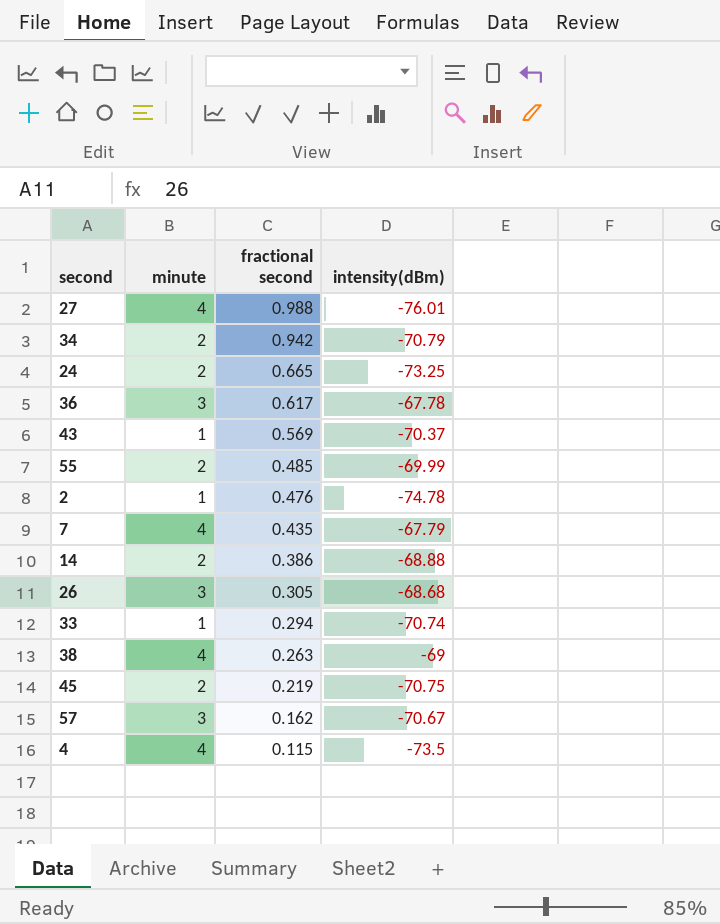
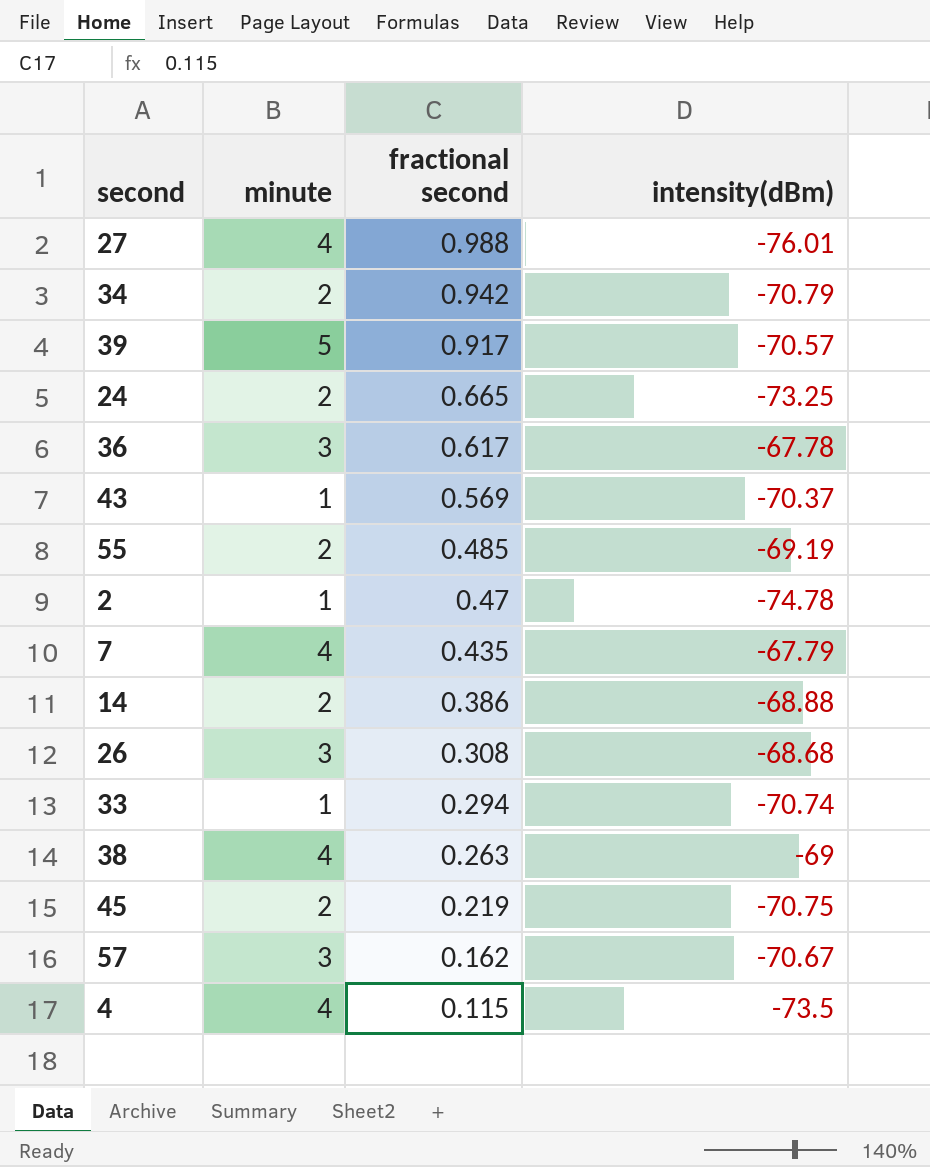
row 39: none -> 5 | 0.917 | -70.57
55 | intensity(dBm): -69.99 -> -69.19
2 | fractional second: 0.476 -> 0.47
26 | fractional second: 0.305 -> 0.308

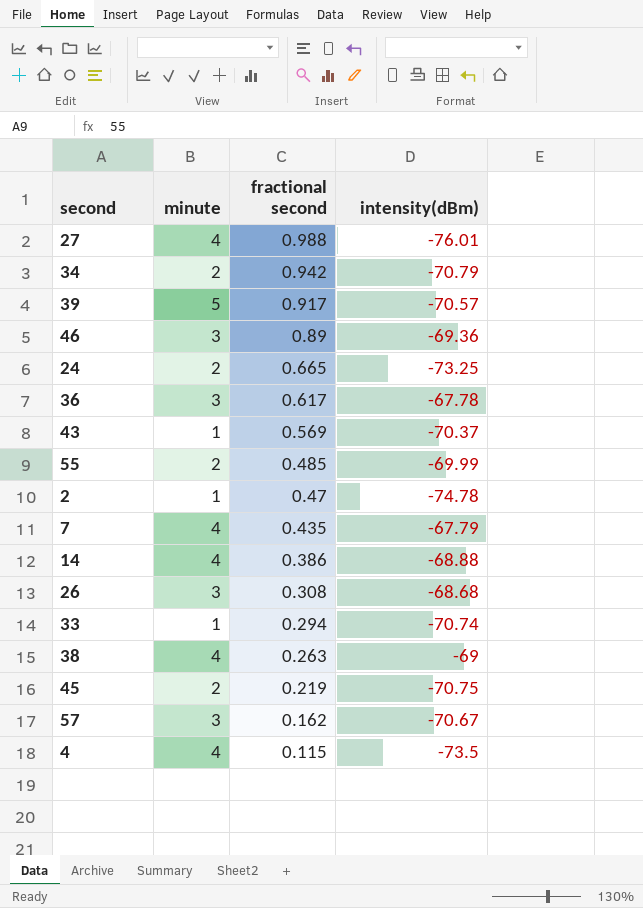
row 46: none -> 3 | 0.89 | -69.36
55 | intensity(dBm): -69.19 -> -69.99
14 | minute: 2 -> 4

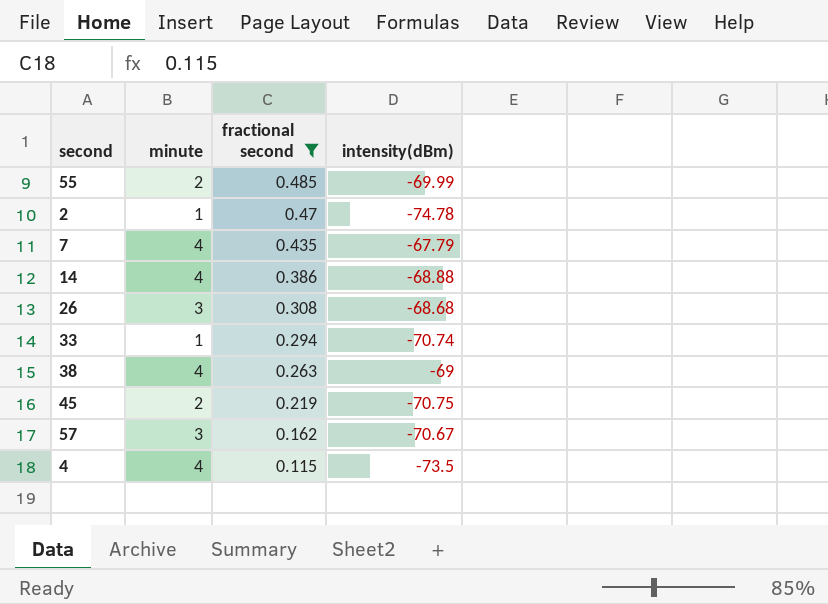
filter: none -> fractional second <= 0.485

